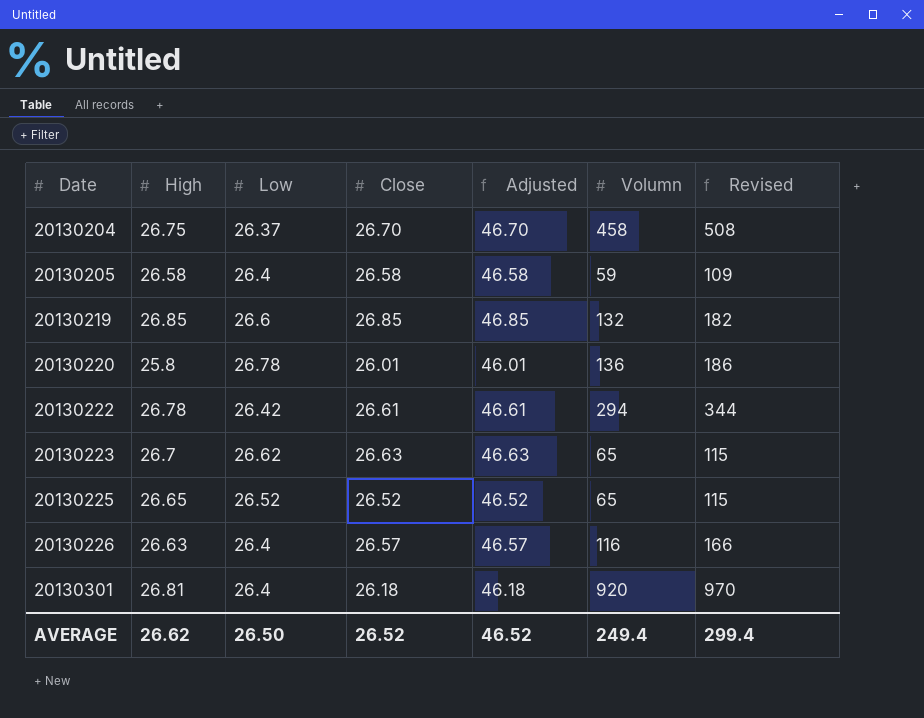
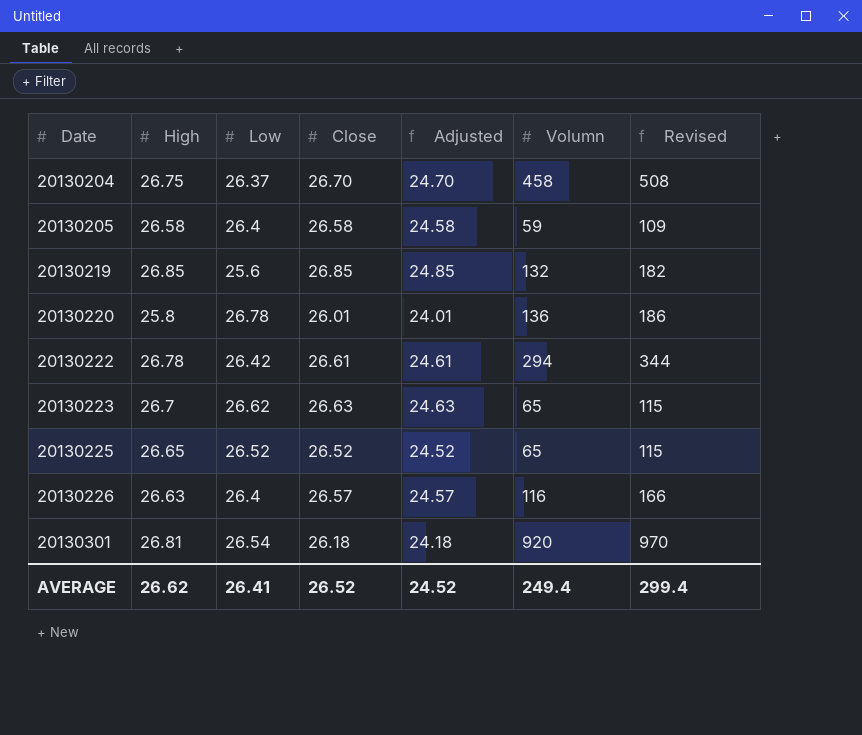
column Adjusted | formula: [Close] + 20 -> [Close] - 2
20130219 | Low: 26.6 -> 25.6
20130301 | Low: 26.4 -> 26.54
AVERAGE | Low: 26.50 -> 26.41
AVERAGE | Adjusted: 46.52 -> 24.52

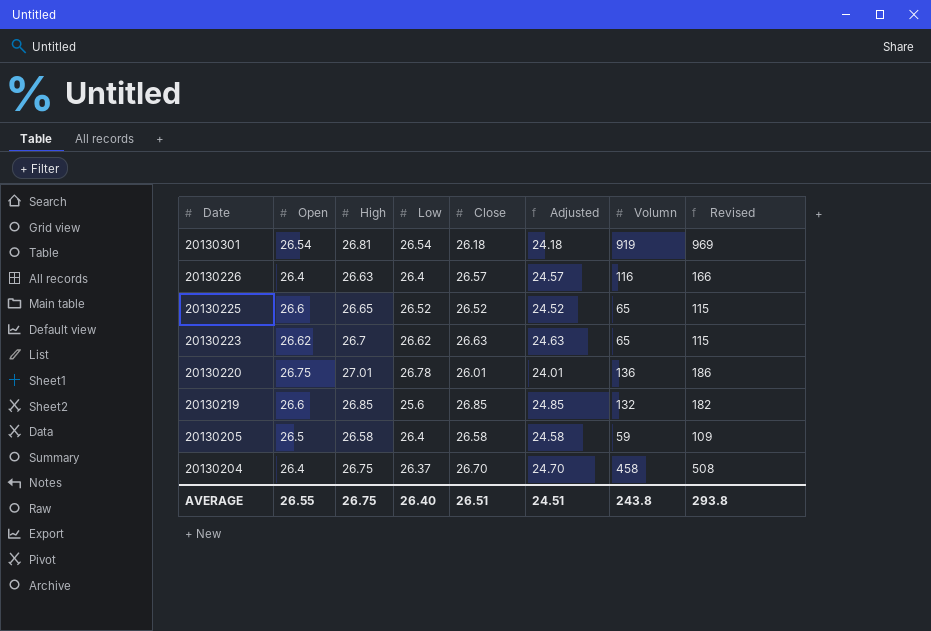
row order: Date ascending -> Date descending
column Open | position: none -> 2
row 20130222: 26.78 | 26.42 | 26.61 | 24.61 | 294 | 344 -> none
20130301 | Volumn: 920 -> 919
20130301 | Revised: 970 -> 969
20130220 | High: 25.8 -> 27.01
AVERAGE | High: 26.62 -> 26.75
AVERAGE | Low: 26.41 -> 26.40
AVERAGE | Close: 26.52 -> 26.51
AVERAGE | Adjusted: 24.52 -> 24.51
AVERAGE | Volumn: 249.4 -> 243.8
AVERAGE | Revised: 299.4 -> 293.8

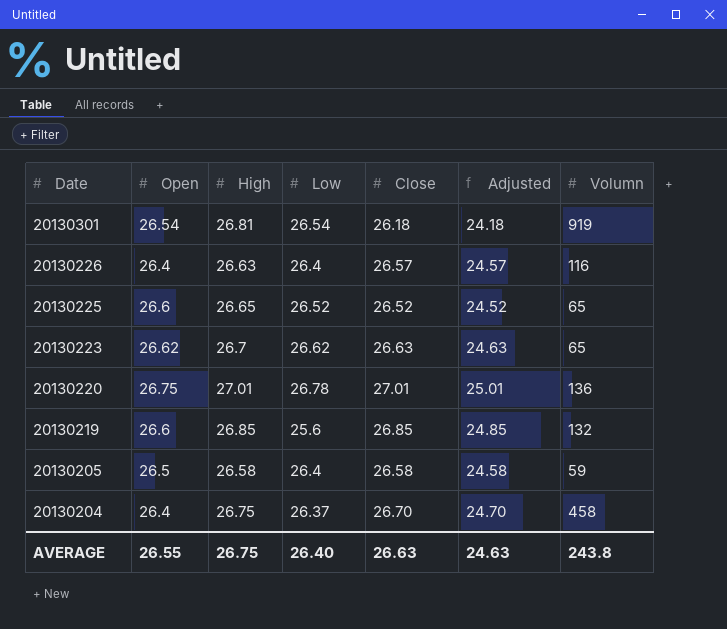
column Revised | formula: [Volumn] + 50 -> none
20130220 | Close: 26.01 -> 27.01
20130220 | Adjusted: 24.01 -> 25.01
AVERAGE | Close: 26.51 -> 26.63
AVERAGE | Adjusted: 24.51 -> 24.63

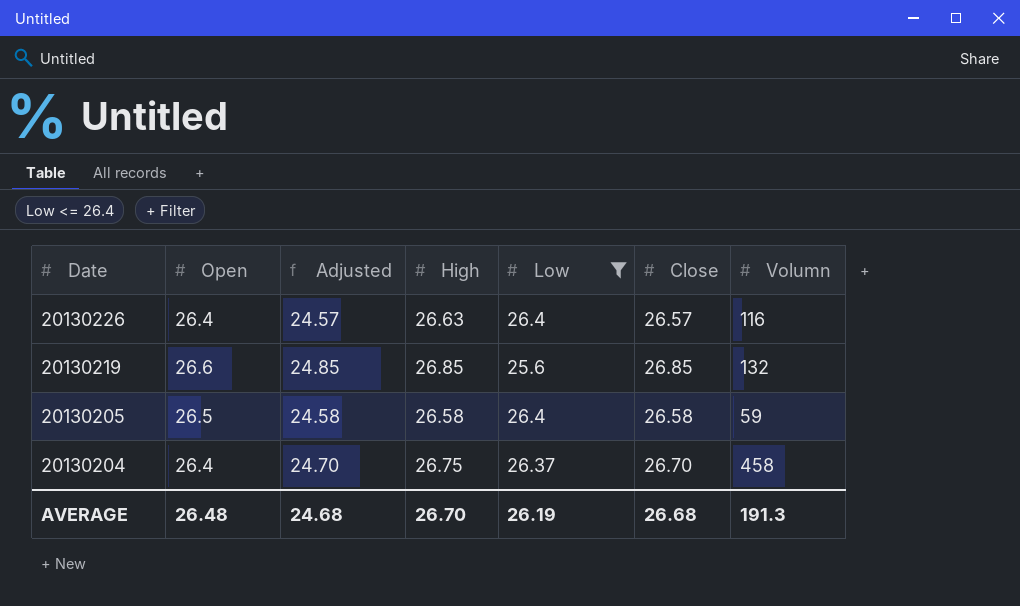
filter: none -> Low <= 26.4
column Adjusted | position: 6 -> 3
AVERAGE | Open: 26.55 -> 26.48
AVERAGE | Adjusted: 24.63 -> 24.68
AVERAGE | High: 26.75 -> 26.70
AVERAGE | Low: 26.40 -> 26.19
AVERAGE | Close: 26.63 -> 26.68
AVERAGE | Volumn: 243.8 -> 191.3

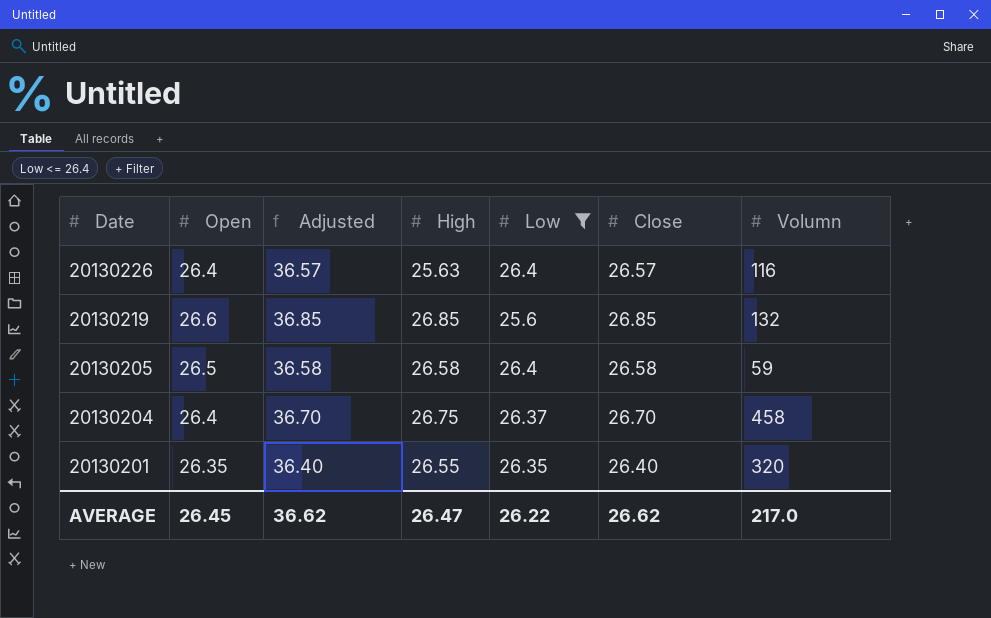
column Adjusted | formula: [Close] - 2 -> [Close] + 10
20130226 | High: 26.63 -> 25.63
row 20130201: none -> 26.35 | 36.40 | 26.55 | 26.35 | 26.40 | 320
AVERAGE | Open: 26.48 -> 26.45
AVERAGE | Adjusted: 24.68 -> 36.62
AVERAGE | High: 26.70 -> 26.47
AVERAGE | Low: 26.19 -> 26.22
AVERAGE | Close: 26.68 -> 26.62
AVERAGE | Volumn: 191.3 -> 217.0

